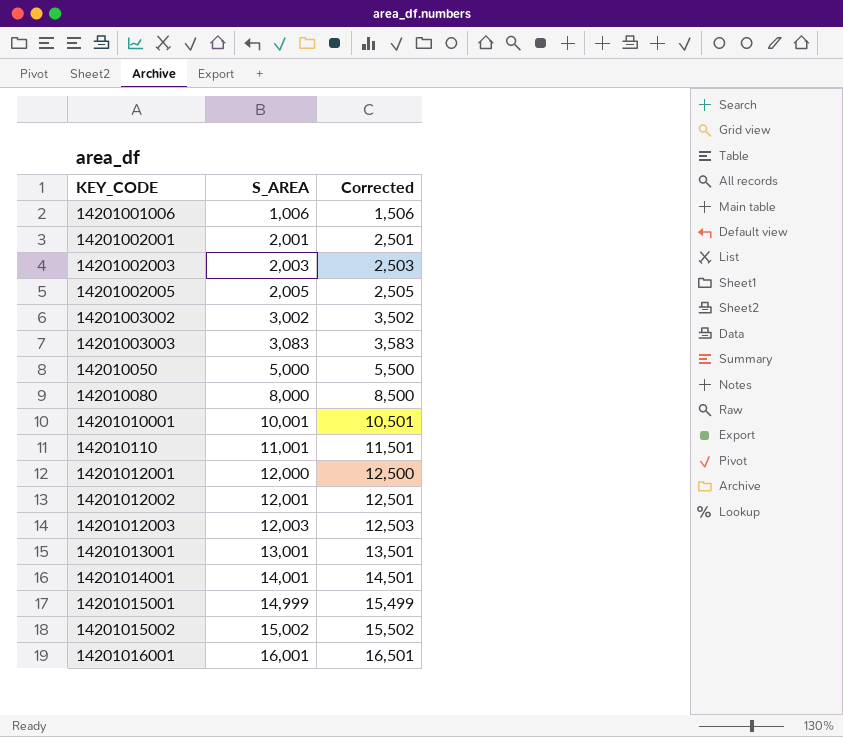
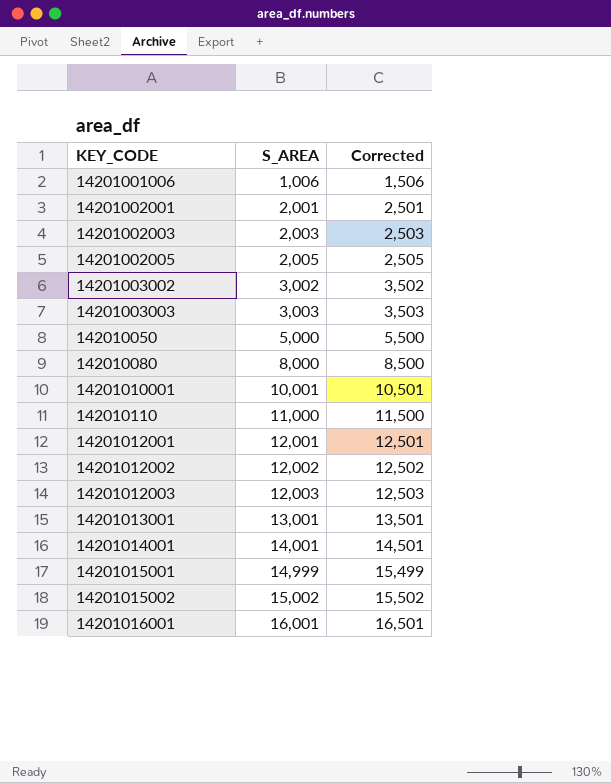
14201003003 | S_AREA: 3,083 -> 3,003
14201003003 | Corrected: 3,583 -> 3,503
142010110 | S_AREA: 11,001 -> 11,000
142010110 | Corrected: 11,501 -> 11,500
14201012001 | S_AREA: 12,000 -> 12,001
14201012001 | Corrected: 12,500 -> 12,501
14201012002 | S_AREA: 12,001 -> 12,002
14201012002 | Corrected: 12,501 -> 12,502

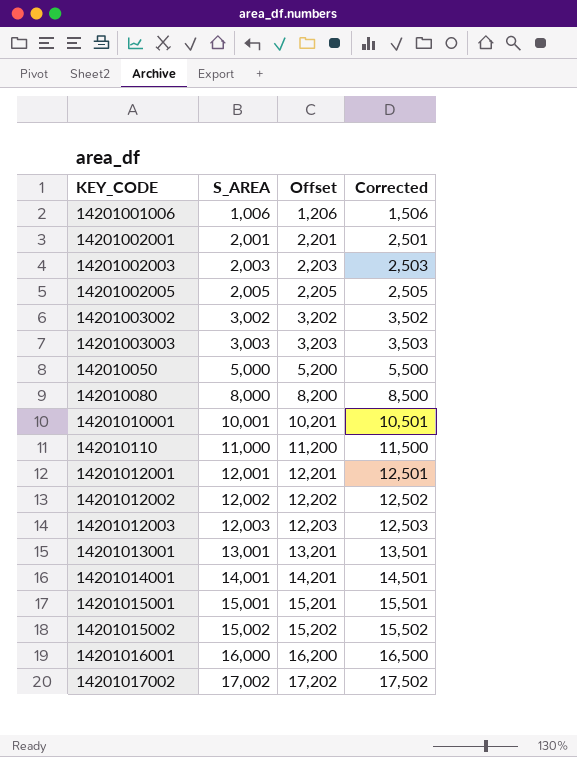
column Offset | formula: none -> [S_AREA] + 200
14201015001 | S_AREA: 14,999 -> 15,001
14201015001 | Corrected: 15,499 -> 15,501
14201016001 | S_AREA: 16,001 -> 16,000
14201016001 | Corrected: 16,501 -> 16,500
row 14201017002: none -> 17,002 | 17,202 | 17,502

